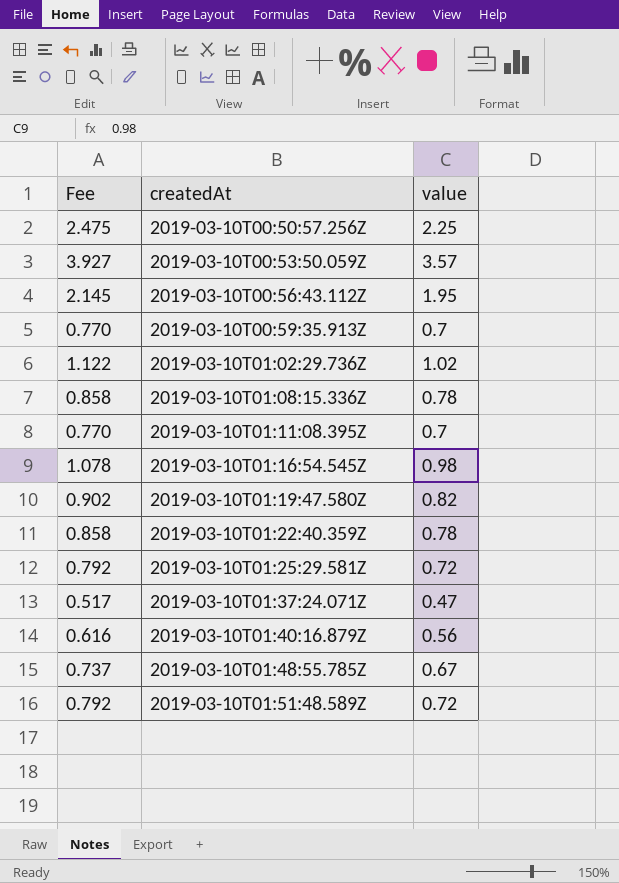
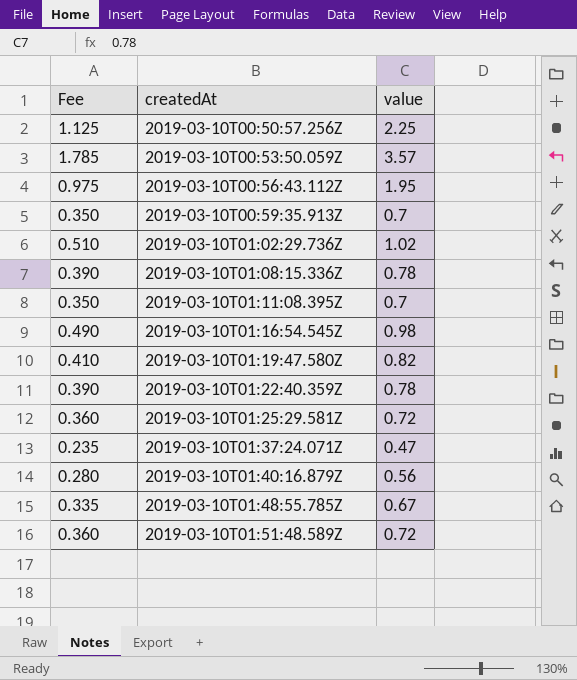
column Fee | formula: [value] * 1.1 -> [value] * 0.5

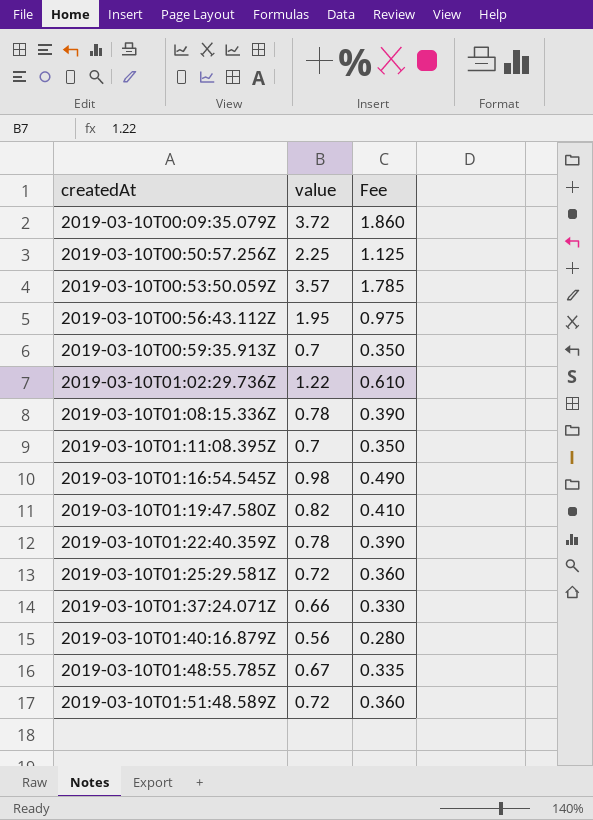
column Fee | position: 1 -> 3
row 2019-03-10T00:09:35.079Z: none -> 3.72 | 1.860
2019-03-10T01:02:29.736Z | value: 1.02 -> 1.22
2019-03-10T01:02:29.736Z | Fee: 0.510 -> 0.610
2019-03-10T01:37:24.071Z | value: 0.47 -> 0.66
2019-03-10T01:37:24.071Z | Fee: 0.235 -> 0.330

